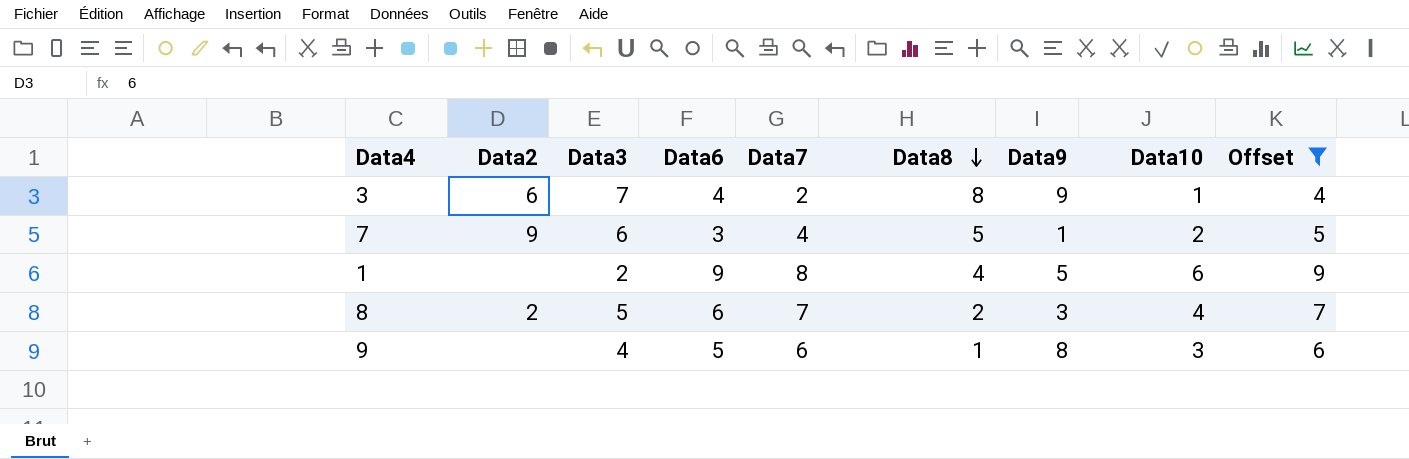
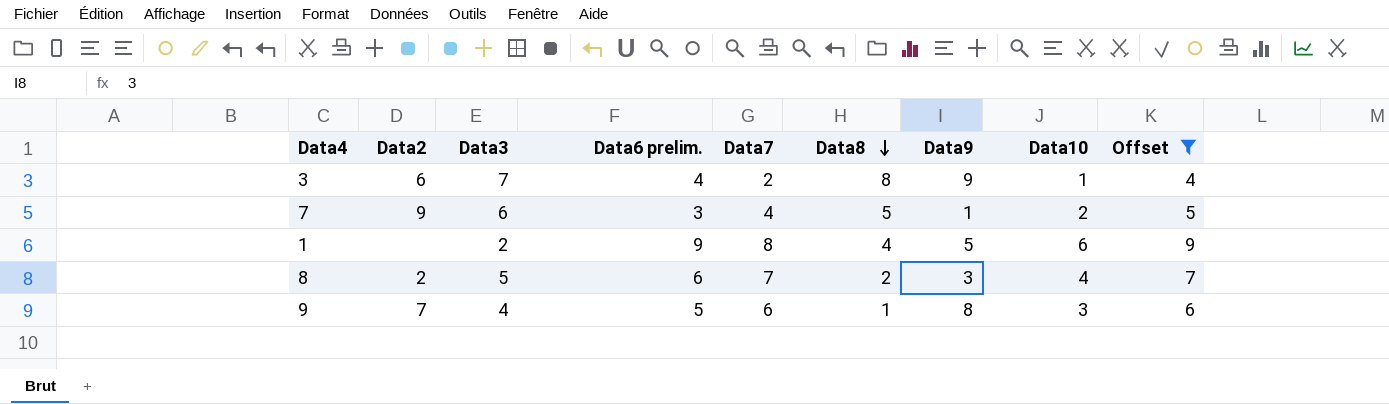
column name: Data6 -> Data6 prelim.
9 | Data2: none -> 7

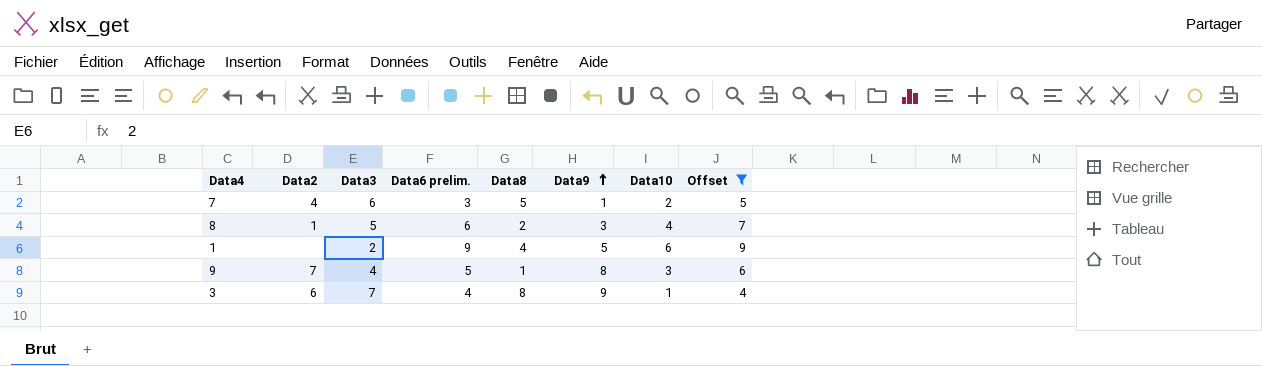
row order: Data8 descending -> Data9 ascending
column Data7 | position: 5 -> none
7 | Data2: 9 -> 4
8 | Data2: 2 -> 1

